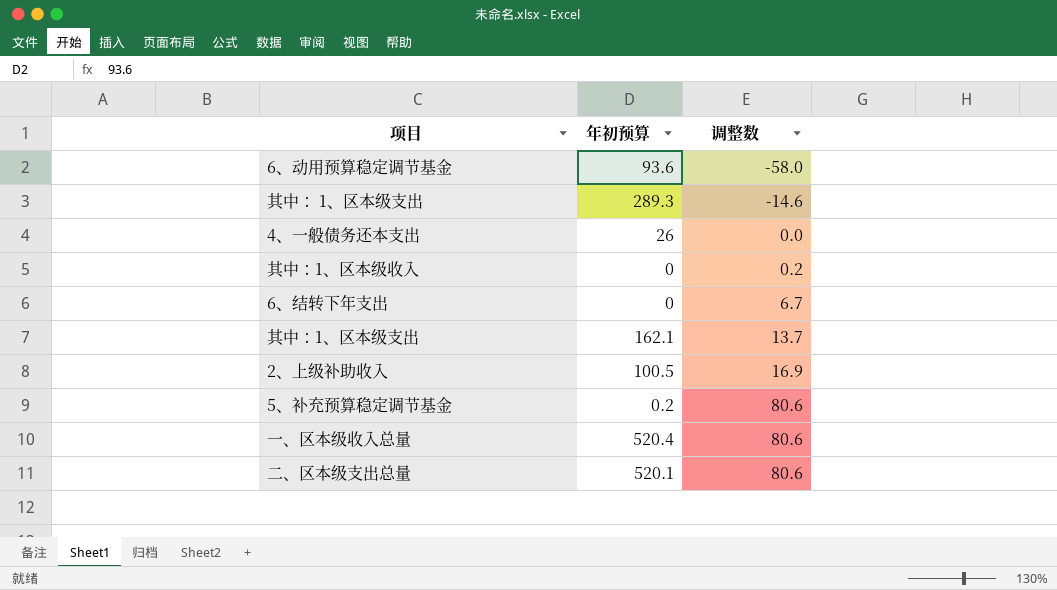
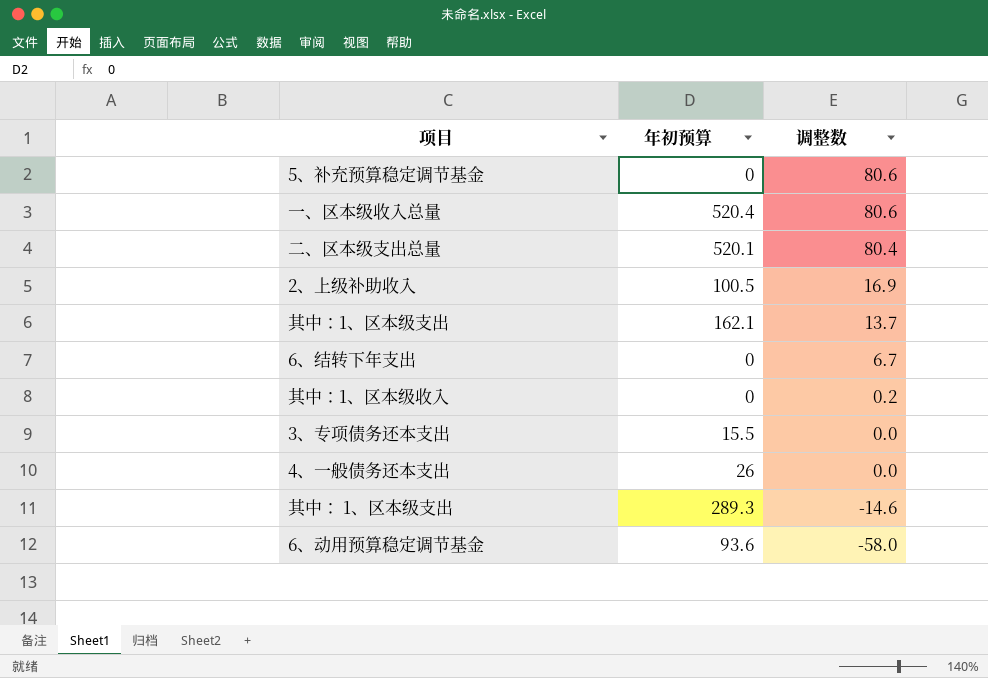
row order: 调整数 ascending -> 调整数 descending
5、补充预算稳定调节基金 | 年初预算: 0.2 -> 0
二、区本级支出总量 | 调整数: 80.6 -> 80.4
row 3、专项债务还本支出: none -> 15.5 | 0.0

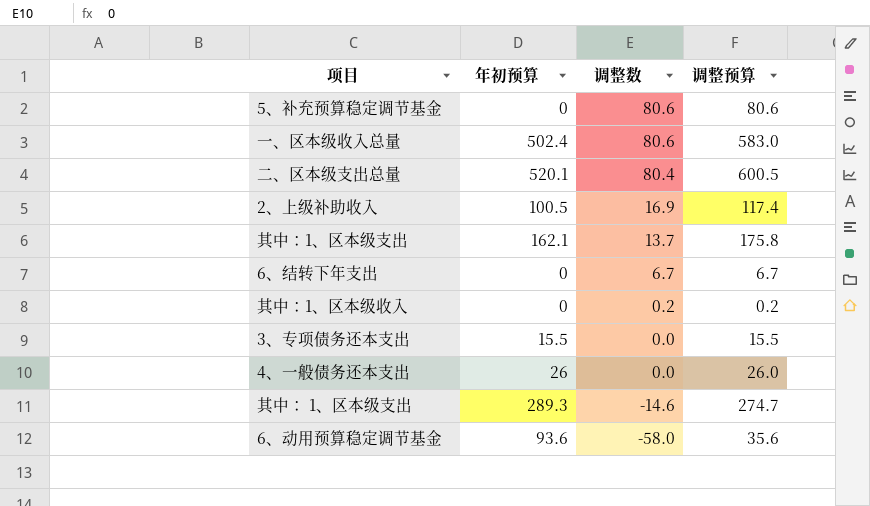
column 调整预算 | formula: none -> [年初预算] + [调整数]
一、区本级收入总量 | 年初预算: 520.4 -> 502.4

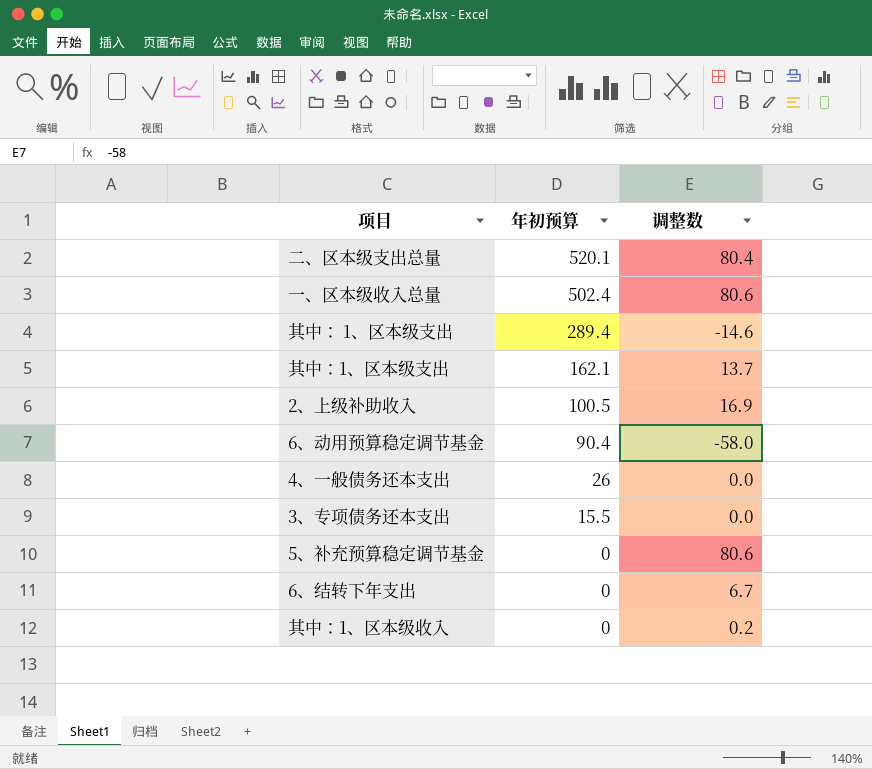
row order: 调整数 descending -> 年初预算 descending
column 调整预算 | formula: [年初预算] + [调整数] -> none
其中： 1、区本级支出 | 年初预算: 289.3 -> 289.4
6、动用预算稳定调节基金 | 年初预算: 93.6 -> 90.4

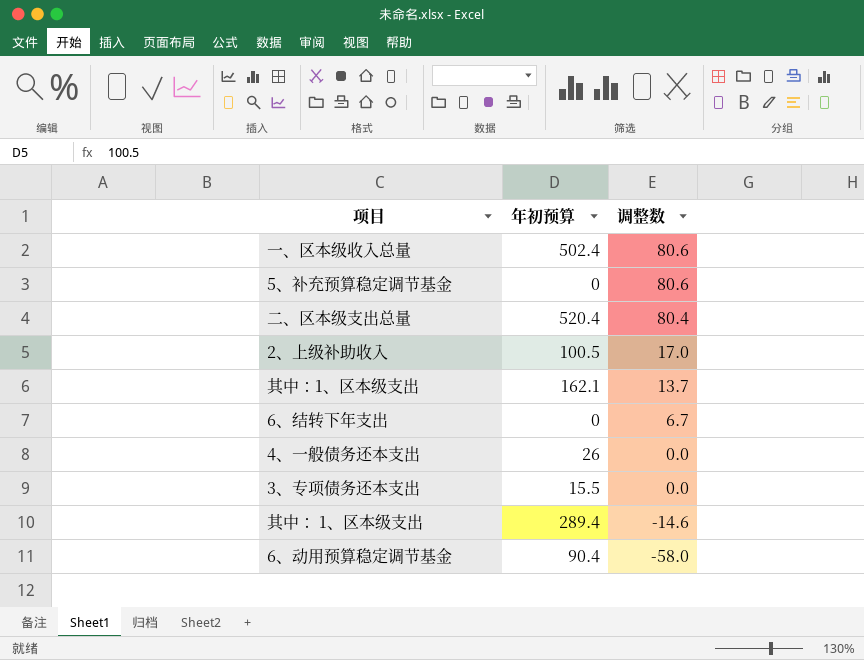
row order: 年初预算 descending -> 调整数 descending
row 其中：1、区本级收入: 0 | 0.2 -> none
二、区本级支出总量 | 年初预算: 520.1 -> 520.4
2、上级补助收入 | 调整数: 16.9 -> 17.0

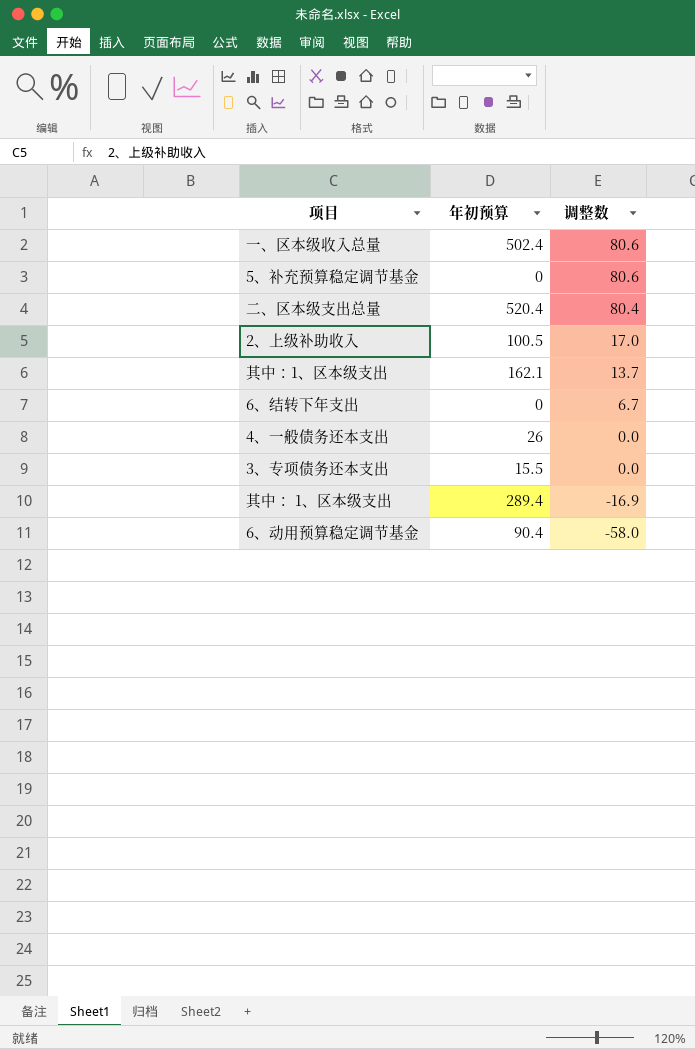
其中： 1、区本级支出 | 调整数: -14.6 -> -16.9

